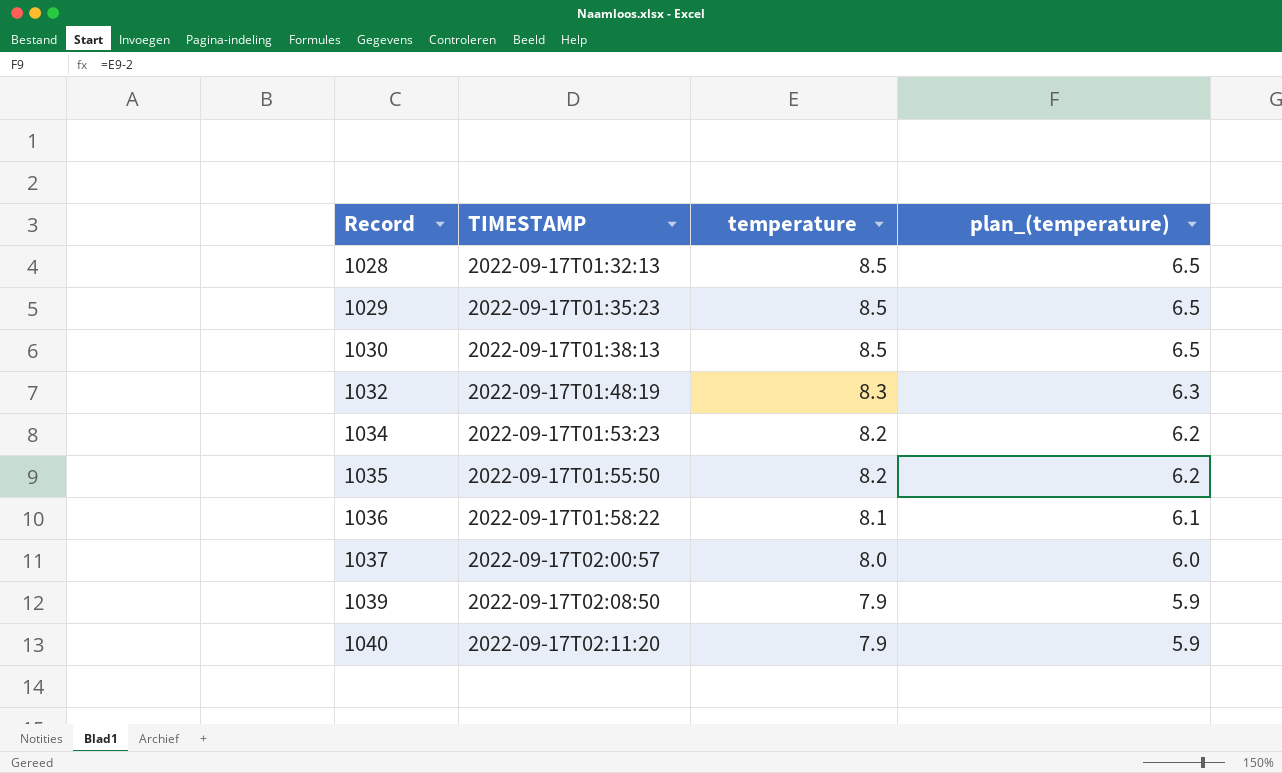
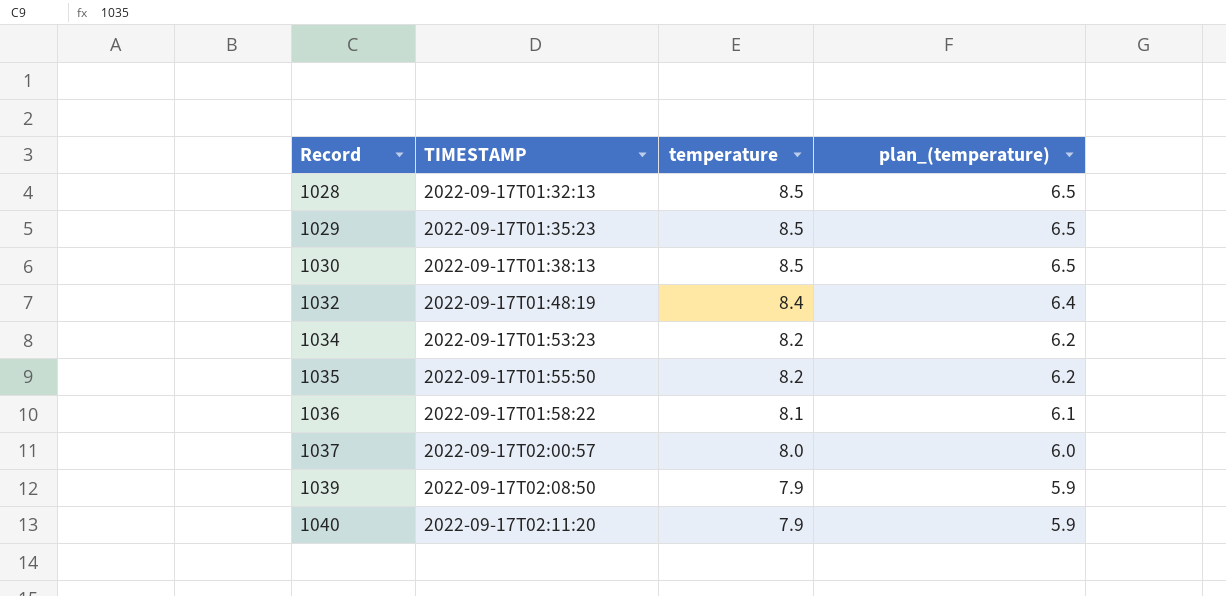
1032 | temperature: 8.3 -> 8.4
1032 | plan_(temperature): 6.3 -> 6.4

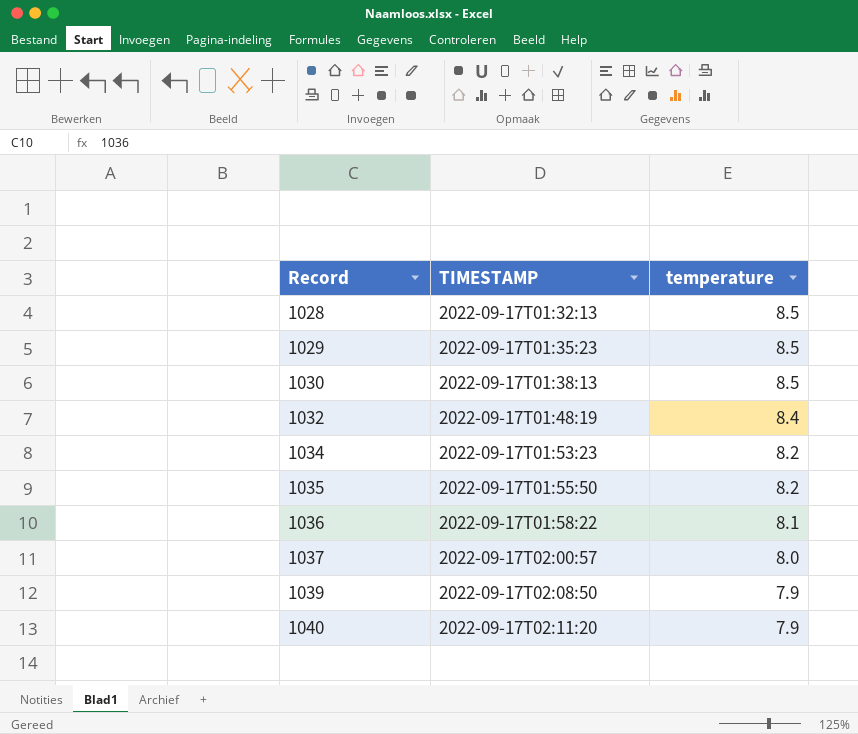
column plan_(temperature) | formula: [temperature] - 2 -> none

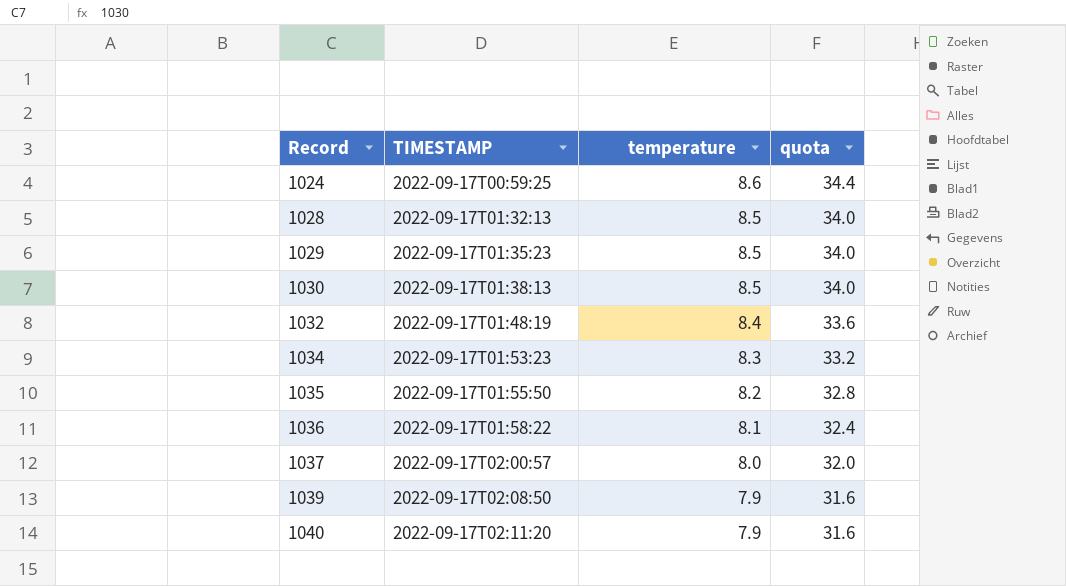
column quota | formula: none -> [temperature] * 4
row 1024: none -> 2022-09-17T00:59:25 | 8.6 | 34.4
1034 | temperature: 8.2 -> 8.3

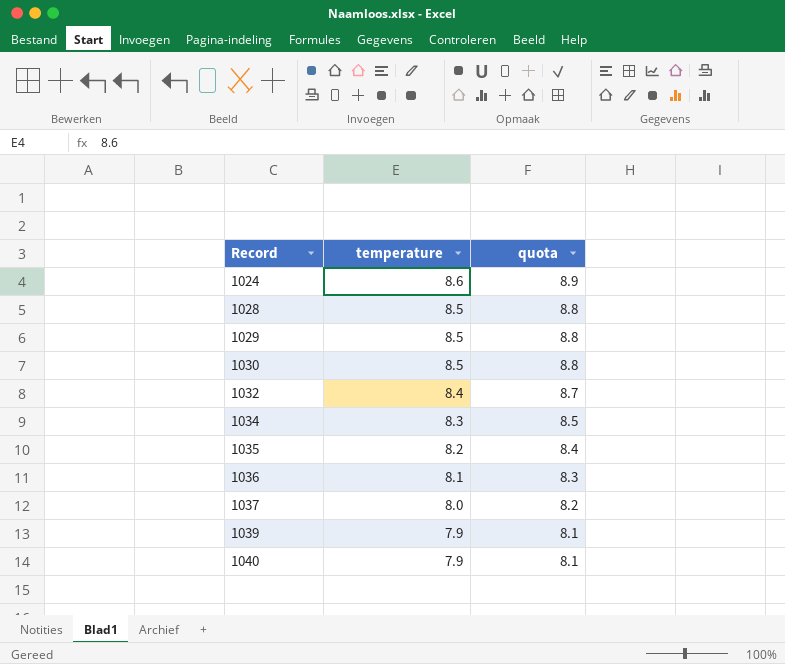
column TIMESTAMP | position: 2 -> none
column quota | formula: [temperature] * 4 -> [temperature] * 1.03

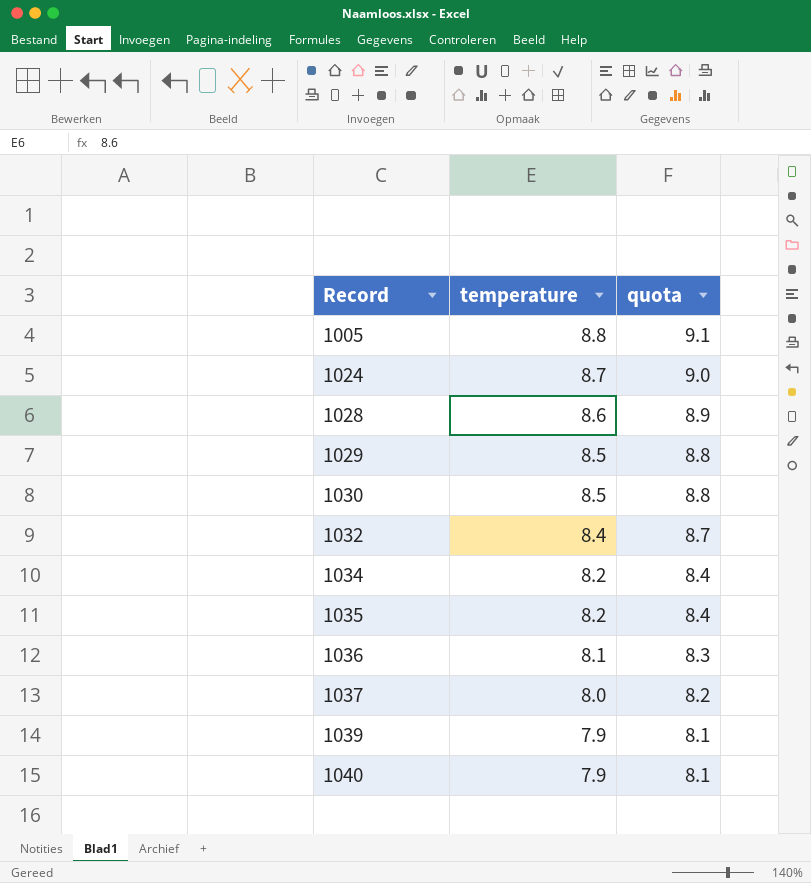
row 1005: none -> 8.8 | 9.1
1024 | temperature: 8.6 -> 8.7
1024 | quota: 8.9 -> 9.0
1028 | temperature: 8.5 -> 8.6
1028 | quota: 8.8 -> 8.9
1034 | temperature: 8.3 -> 8.2
1034 | quota: 8.5 -> 8.4

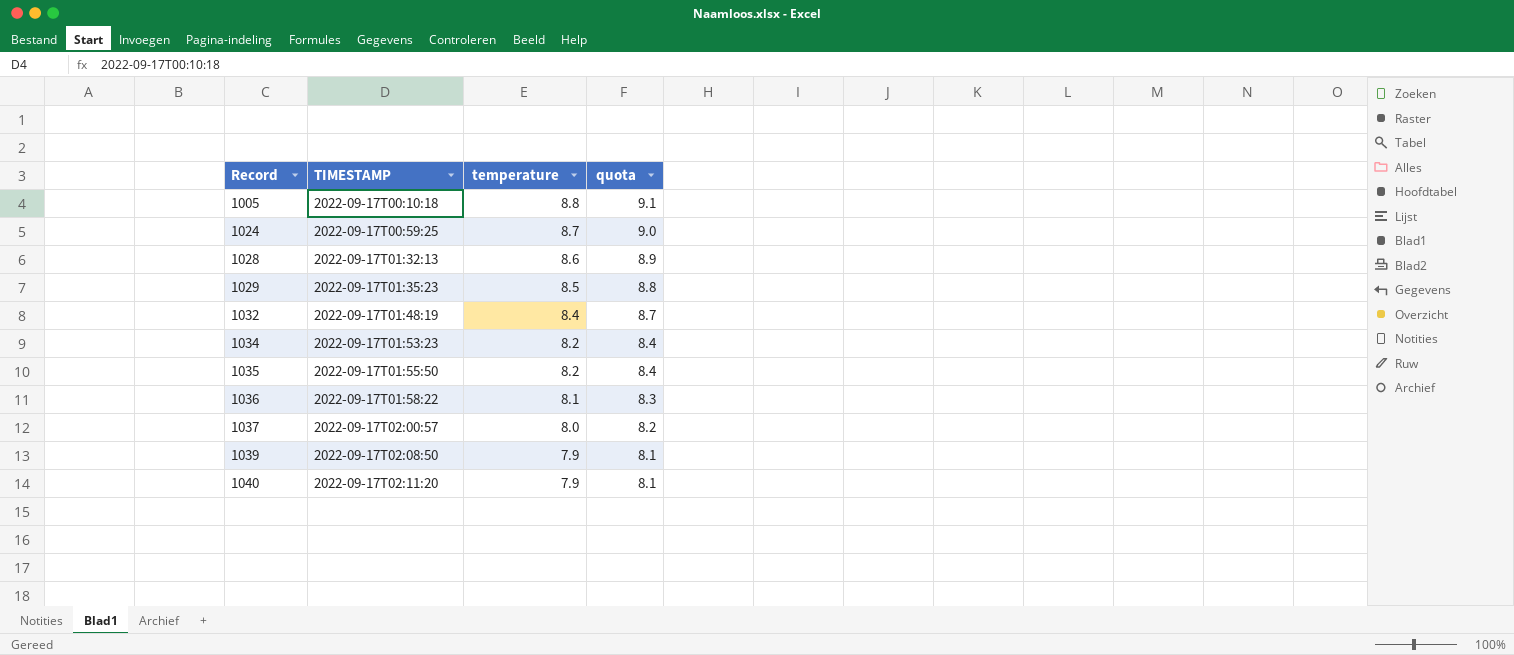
column TIMESTAMP | position: none -> 2
row 1030: 8.5 | 8.8 -> none

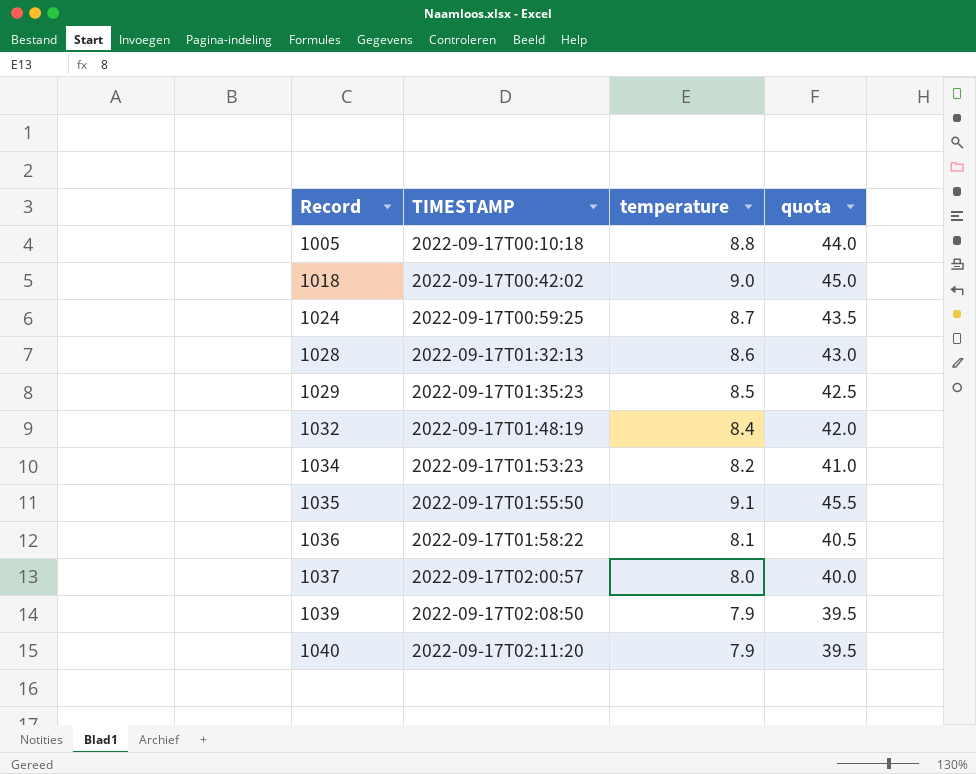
column quota | formula: [temperature] * 1.03 -> [temperature] * 5
row 1018: none -> 2022-09-17T00:42:02 | 9.0 | 45.0
1035 | temperature: 8.2 -> 9.1

